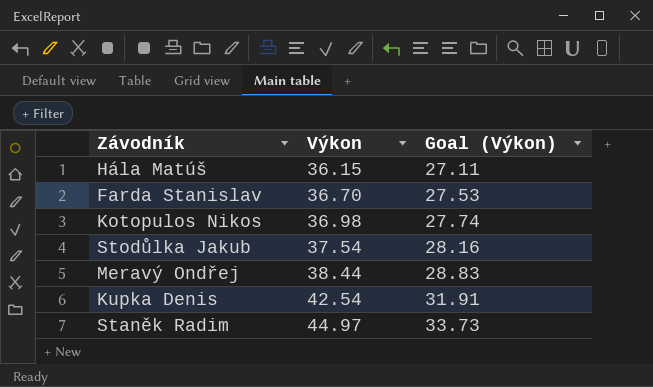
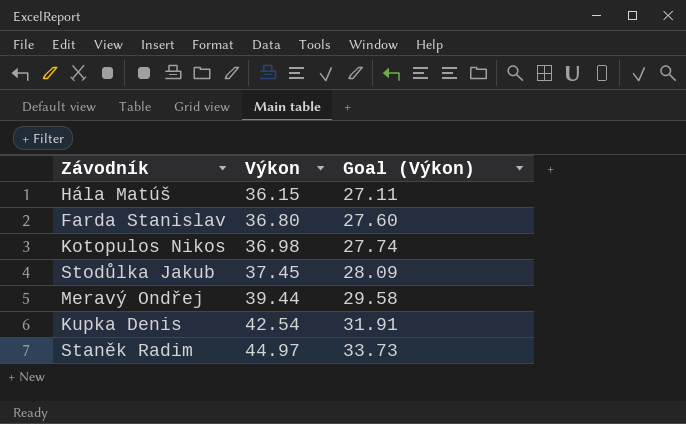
Farda Stanislav | Výkon: 36.70 -> 36.80
Farda Stanislav | Goal (Výkon): 27.53 -> 27.60
Stodůlka Jakub | Výkon: 37.54 -> 37.45
Stodůlka Jakub | Goal (Výkon): 28.16 -> 28.09
Meravý Ondřej | Výkon: 38.44 -> 39.44
Meravý Ondřej | Goal (Výkon): 28.83 -> 29.58

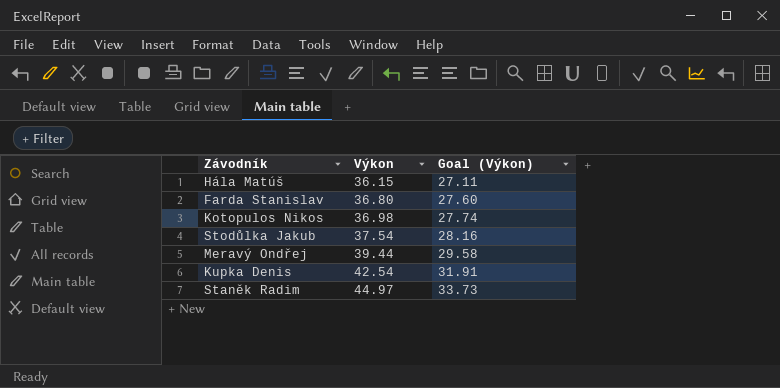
Stodůlka Jakub | Výkon: 37.45 -> 37.54
Stodůlka Jakub | Goal (Výkon): 28.09 -> 28.16

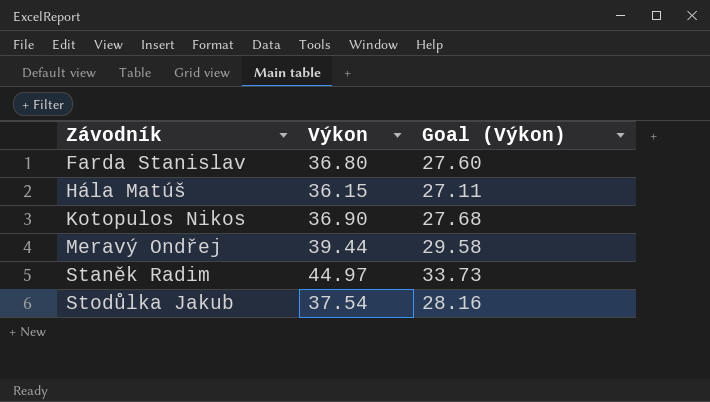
row order: Výkon ascending -> Závodník ascending
row Kupka Denis: 42.54 | 31.91 -> none
Kotopulos Nikos | Výkon: 36.98 -> 36.90
Kotopulos Nikos | Goal (Výkon): 27.74 -> 27.68

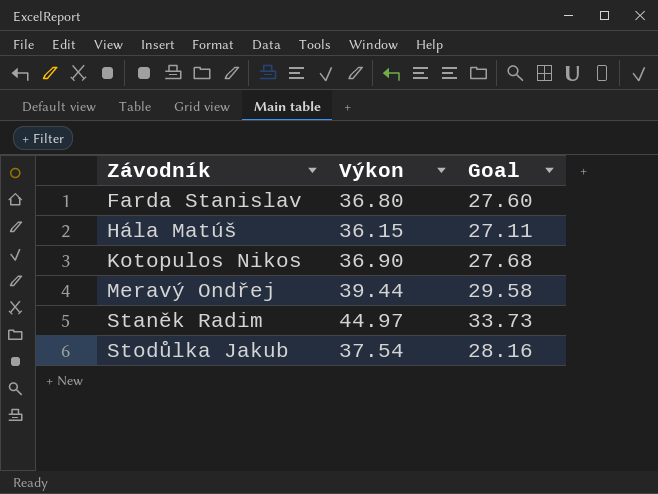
column name: Goal (Výkon) -> Goal

